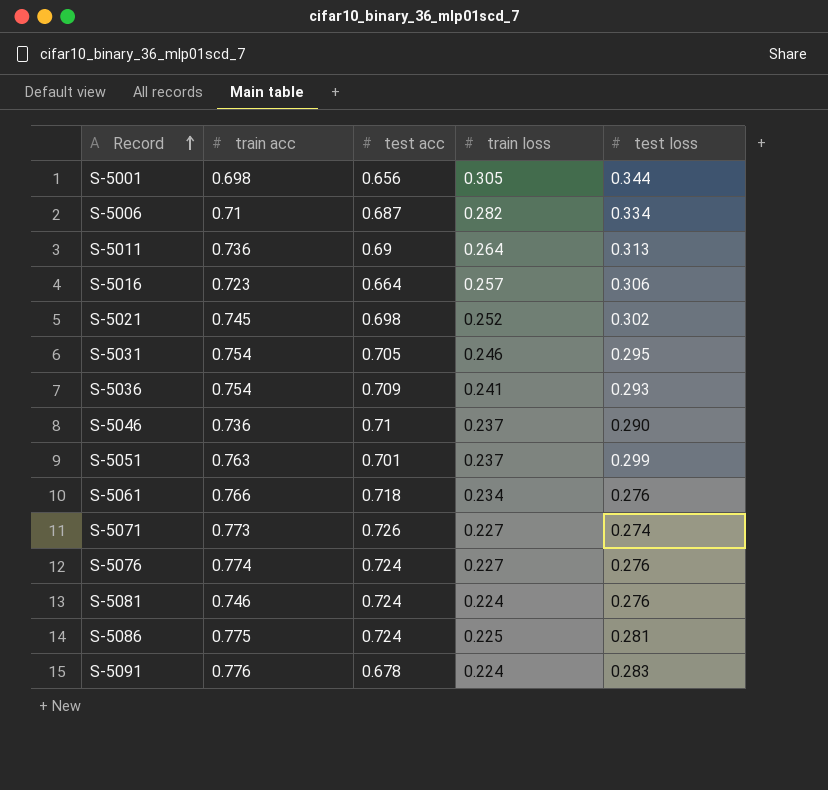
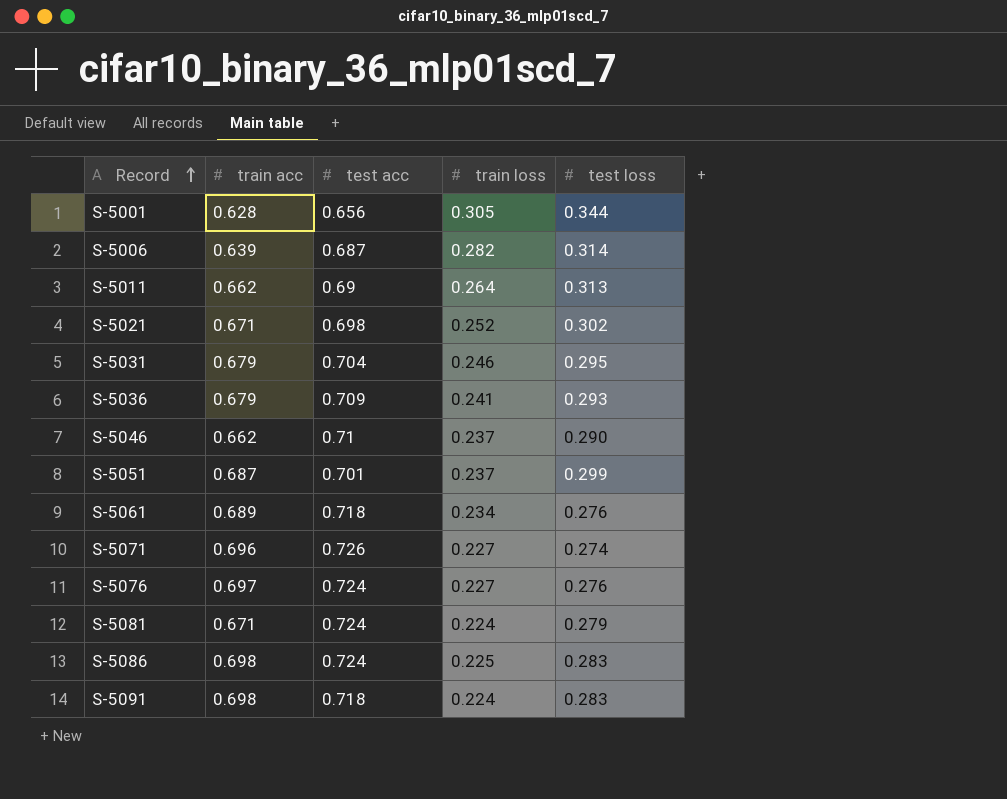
row S-5016: 0.723 | 0.664 | 0.257 | 0.306 -> none
S-5001 | train acc: 0.698 -> 0.628
S-5006 | train acc: 0.71 -> 0.639
S-5006 | test loss: 0.334 -> 0.314
S-5011 | train acc: 0.736 -> 0.662
S-5021 | train acc: 0.745 -> 0.671
S-5031 | train acc: 0.754 -> 0.679
S-5031 | test acc: 0.705 -> 0.704
S-5036 | train acc: 0.754 -> 0.679
S-5046 | train acc: 0.736 -> 0.662
S-5051 | train acc: 0.763 -> 0.687
S-5061 | train acc: 0.766 -> 0.689
S-5071 | train acc: 0.773 -> 0.696
S-5076 | train acc: 0.774 -> 0.697
S-5081 | train acc: 0.746 -> 0.671
S-5081 | test loss: 0.276 -> 0.279
S-5086 | train acc: 0.775 -> 0.698
S-5086 | test loss: 0.281 -> 0.283
S-5091 | train acc: 0.776 -> 0.698
S-5091 | test acc: 0.678 -> 0.718

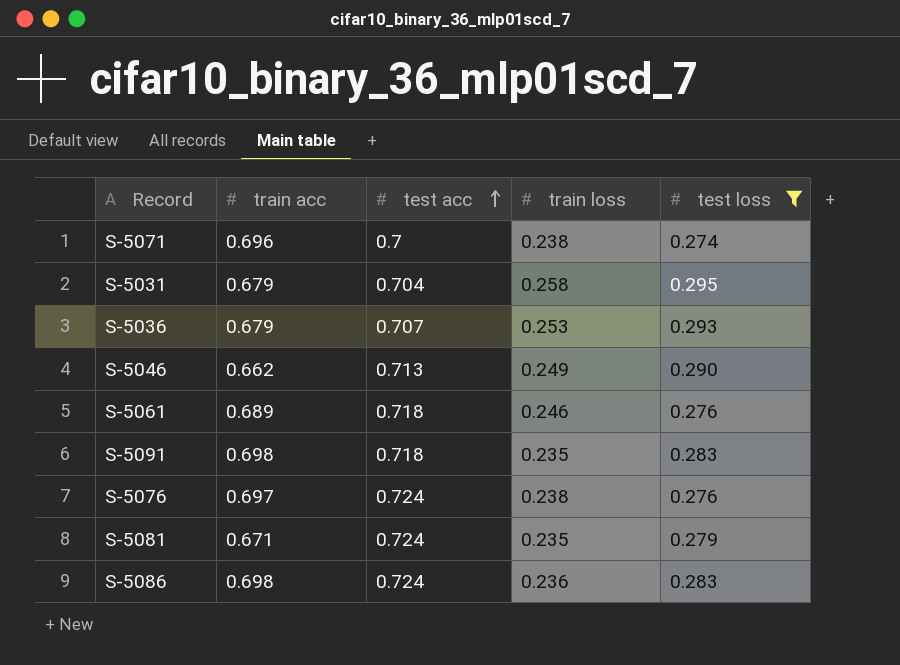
filter: none -> test loss <= 0.295
row order: Record ascending -> test acc ascending
S-5071 | test acc: 0.726 -> 0.7
S-5071 | train loss: 0.227 -> 0.238
S-5031 | train loss: 0.246 -> 0.258
S-5036 | test acc: 0.709 -> 0.707
S-5036 | train loss: 0.241 -> 0.253
S-5046 | test acc: 0.71 -> 0.713
S-5046 | train loss: 0.237 -> 0.249
S-5061 | train loss: 0.234 -> 0.246
S-5091 | train loss: 0.224 -> 0.235
S-5076 | train loss: 0.227 -> 0.238
S-5081 | train loss: 0.224 -> 0.235
S-5086 | train loss: 0.225 -> 0.236

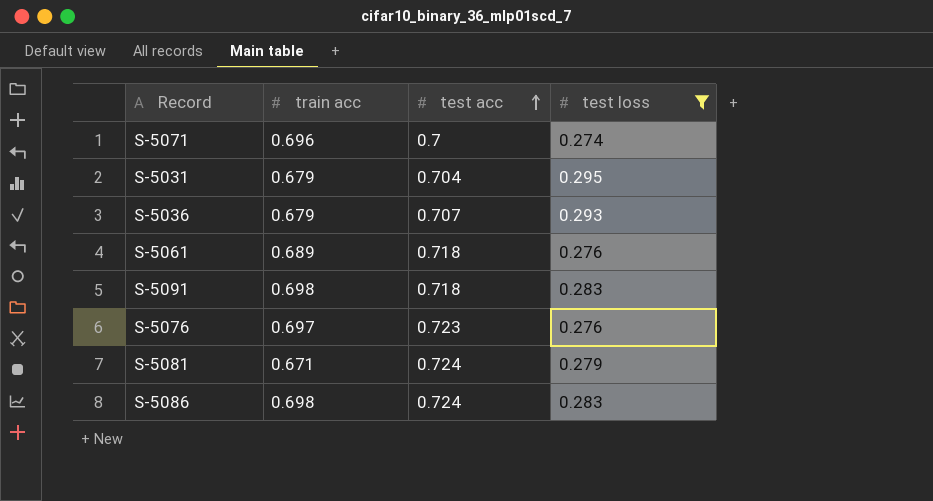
column train loss | position: 4 -> none
row S-5046: 0.662 | 0.713 | 0.249 | 0.290 -> none
S-5076 | test acc: 0.724 -> 0.723

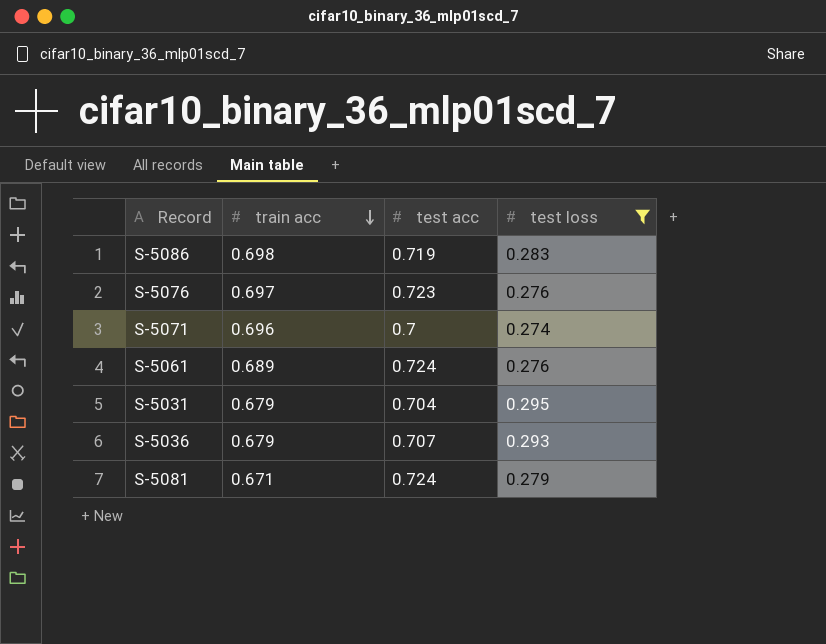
row order: test acc ascending -> train acc descending
row S-5091: 0.698 | 0.718 | 0.283 -> none
S-5086 | test acc: 0.724 -> 0.719
S-5061 | test acc: 0.718 -> 0.724

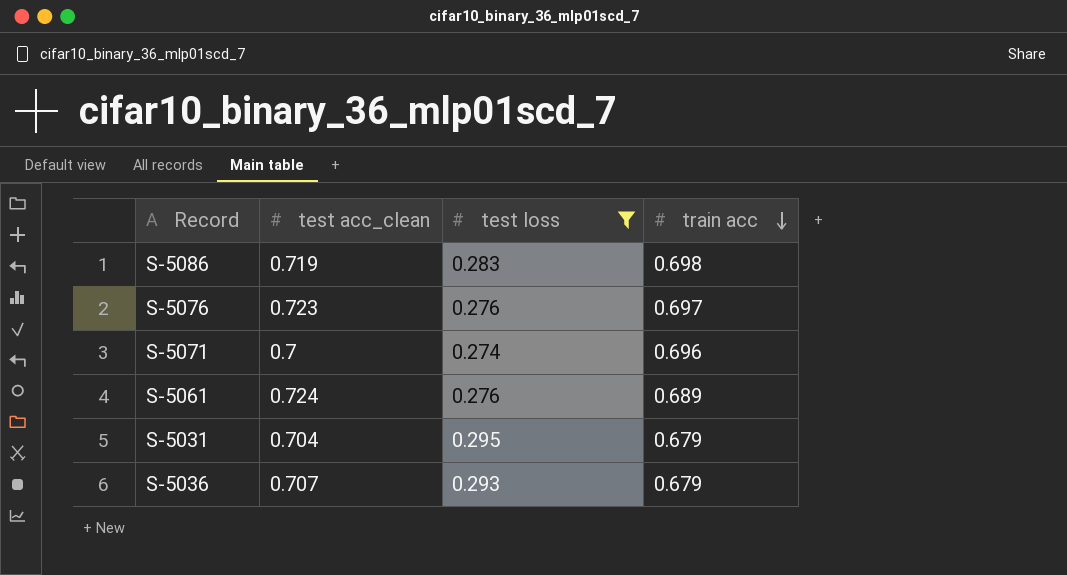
column name: test acc -> test acc_clean
column train acc | position: 2 -> 4
row S-5081: 0.671 | 0.724 | 0.279 -> none

